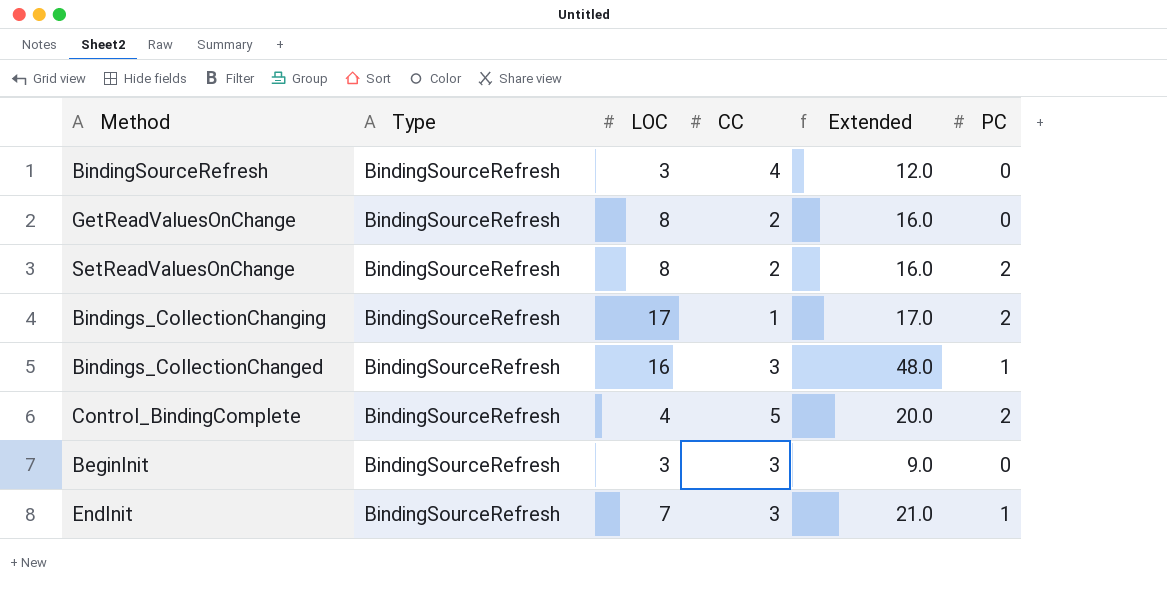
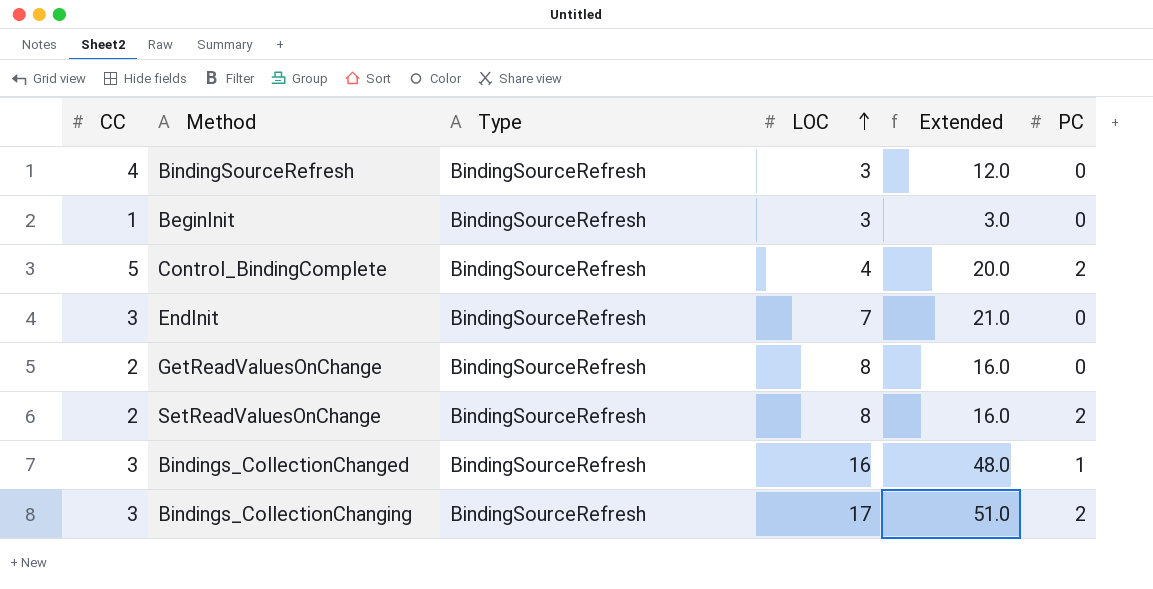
row order: none -> LOC ascending
column CC | position: 4 -> 1
BeginInit | CC: 3 -> 1
BeginInit | Extended: 9.0 -> 3.0
EndInit | PC: 1 -> 0
Bindings_CollectionChanging | CC: 1 -> 3
Bindings_CollectionChanging | Extended: 17.0 -> 51.0

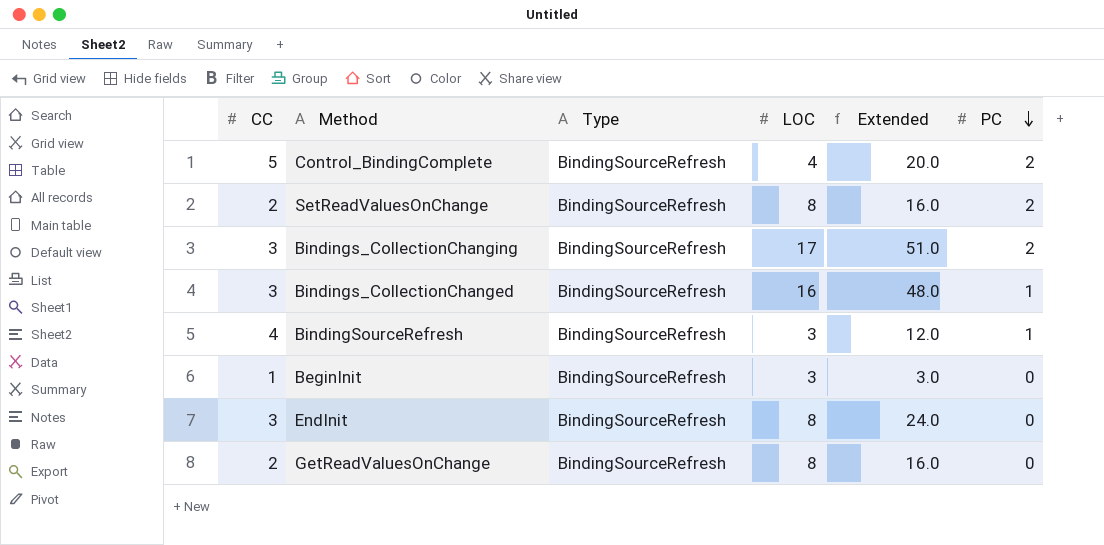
row order: LOC ascending -> PC descending
BindingSourceRefresh | PC: 0 -> 1
EndInit | LOC: 7 -> 8
EndInit | Extended: 21.0 -> 24.0

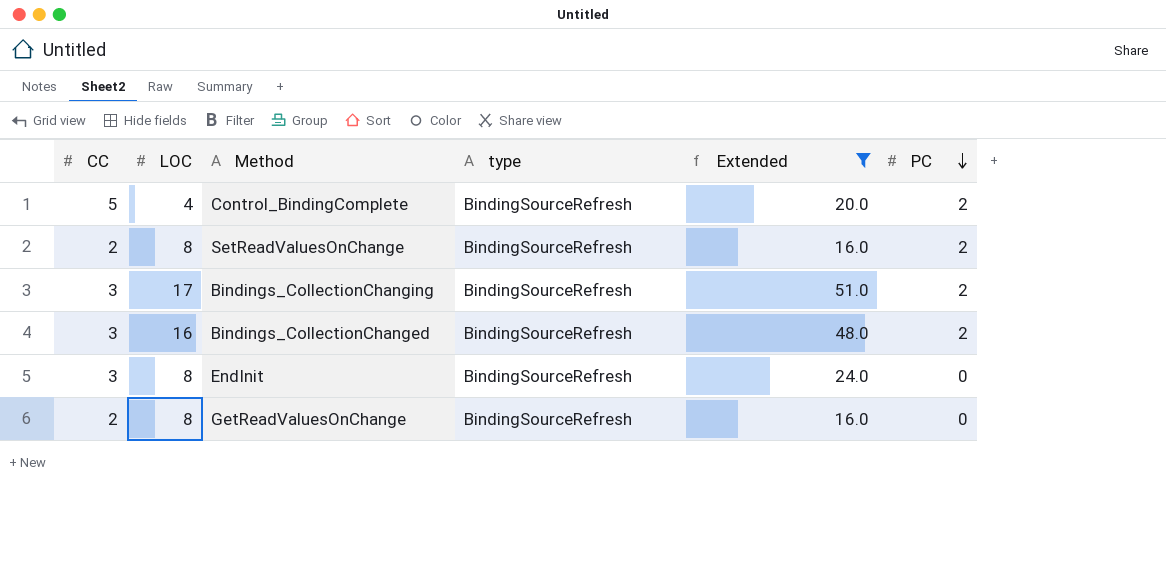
filter: none -> Extended >= 16.0
column LOC | position: 4 -> 2
column name: Type -> type
Bindings_CollectionChanged | PC: 1 -> 2

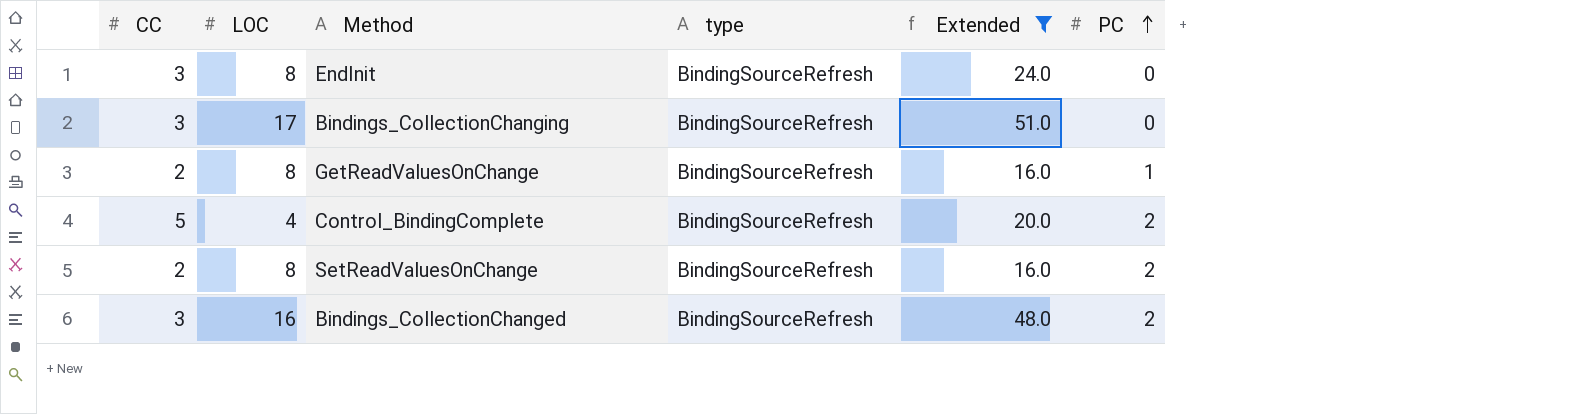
row order: PC descending -> PC ascending
Bindings_CollectionChanging | PC: 2 -> 0
GetReadValuesOnChange | PC: 0 -> 1

